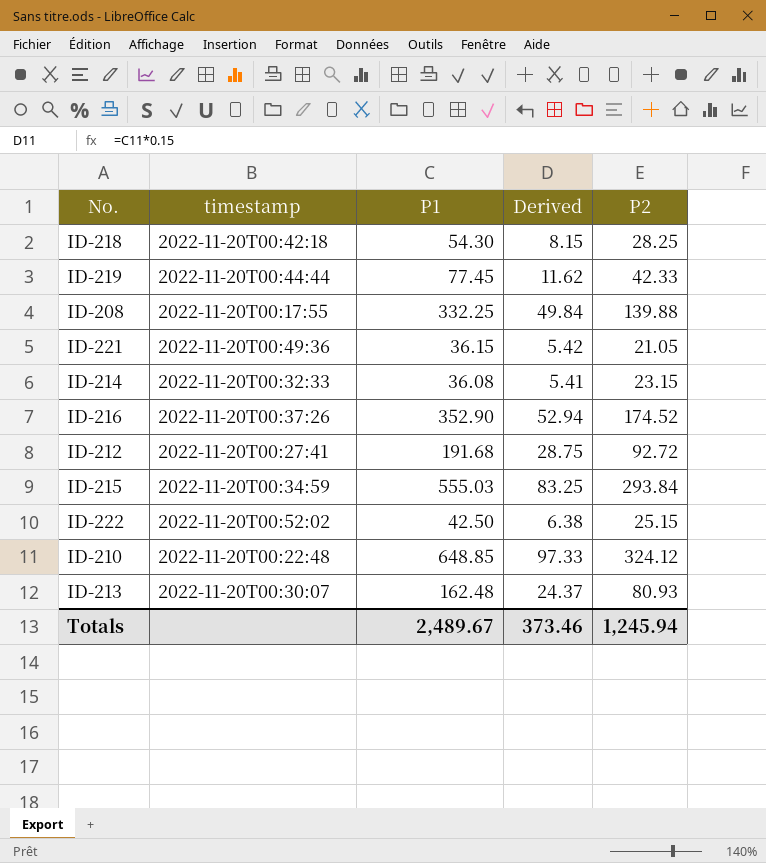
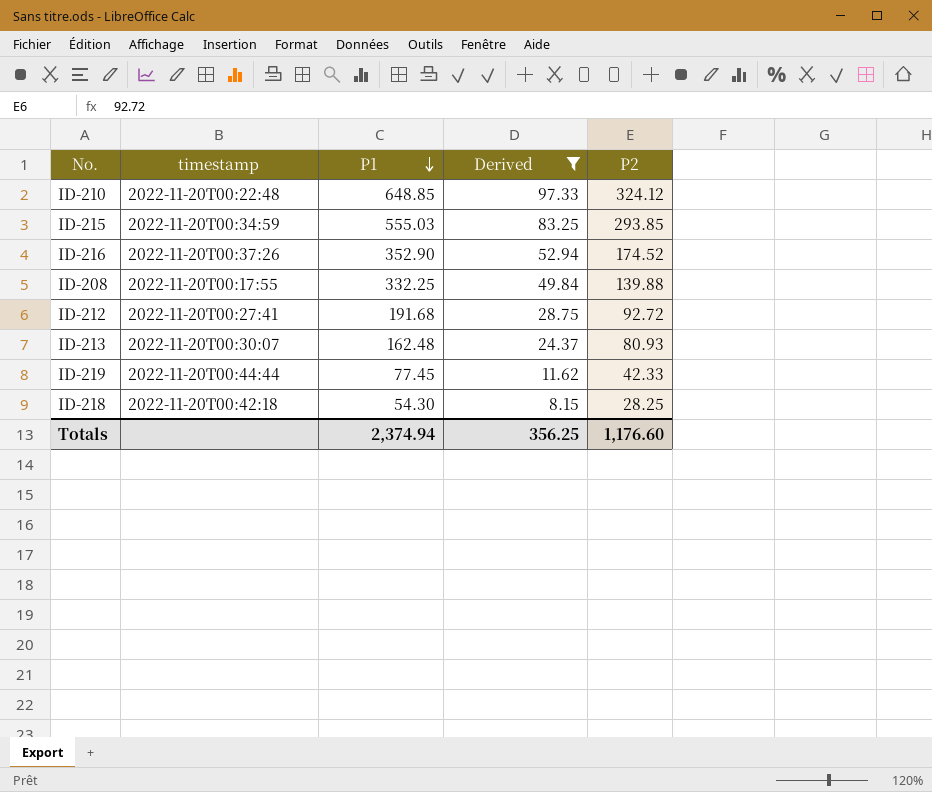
filter: none -> Derived >= 8.15
row order: none -> P1 descending
ID-215 | P2: 293.84 -> 293.85
Totals | P1: 2,489.67 -> 2,374.94
Totals | Derived: 373.46 -> 356.25
Totals | P2: 1,245.94 -> 1,176.60

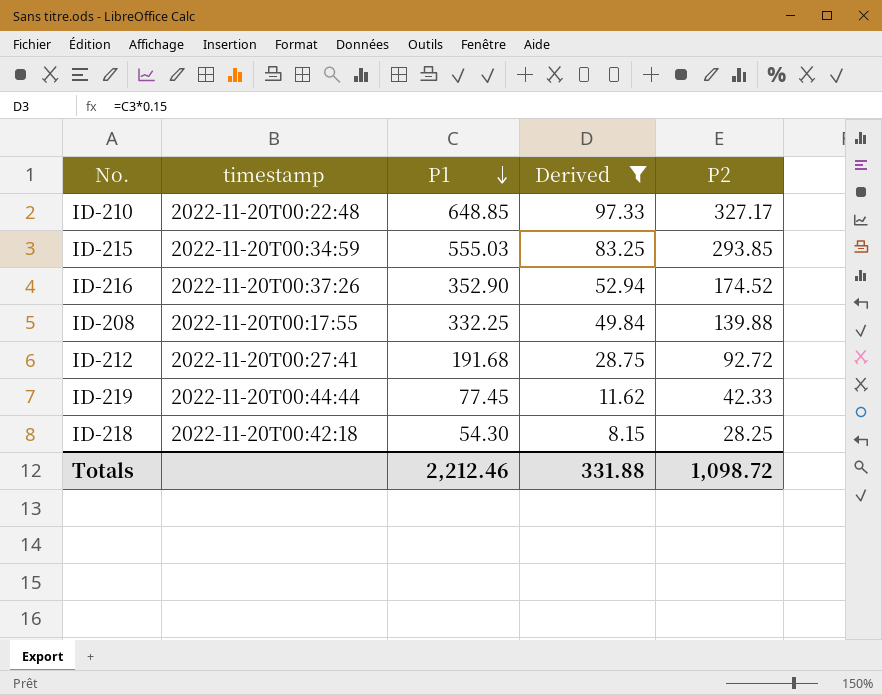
row ID-213: 2022-11-20T00:30:07 | 162.48 | 24.37 | 80.93 -> none
ID-210 | P2: 324.12 -> 327.17
Totals | P1: 2,374.94 -> 2,212.46
Totals | Derived: 356.25 -> 331.88
Totals | P2: 1,176.60 -> 1,098.72

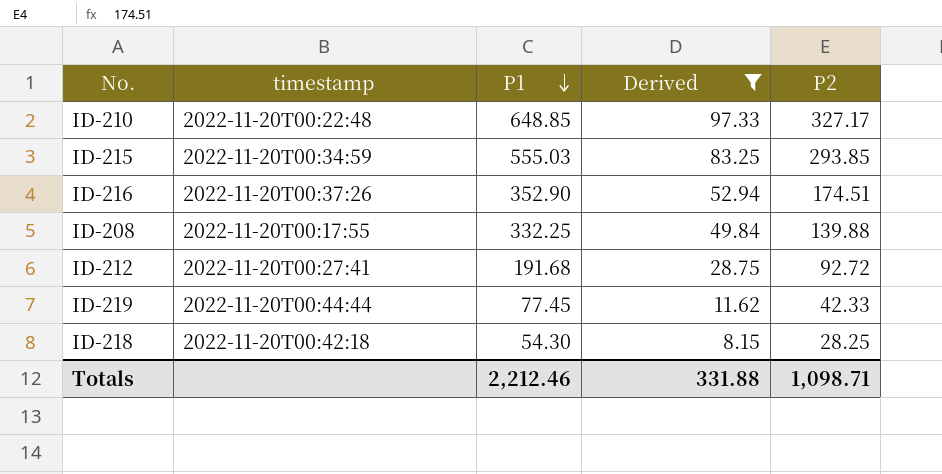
ID-216 | P2: 174.52 -> 174.51
Totals | P2: 1,098.72 -> 1,098.71

